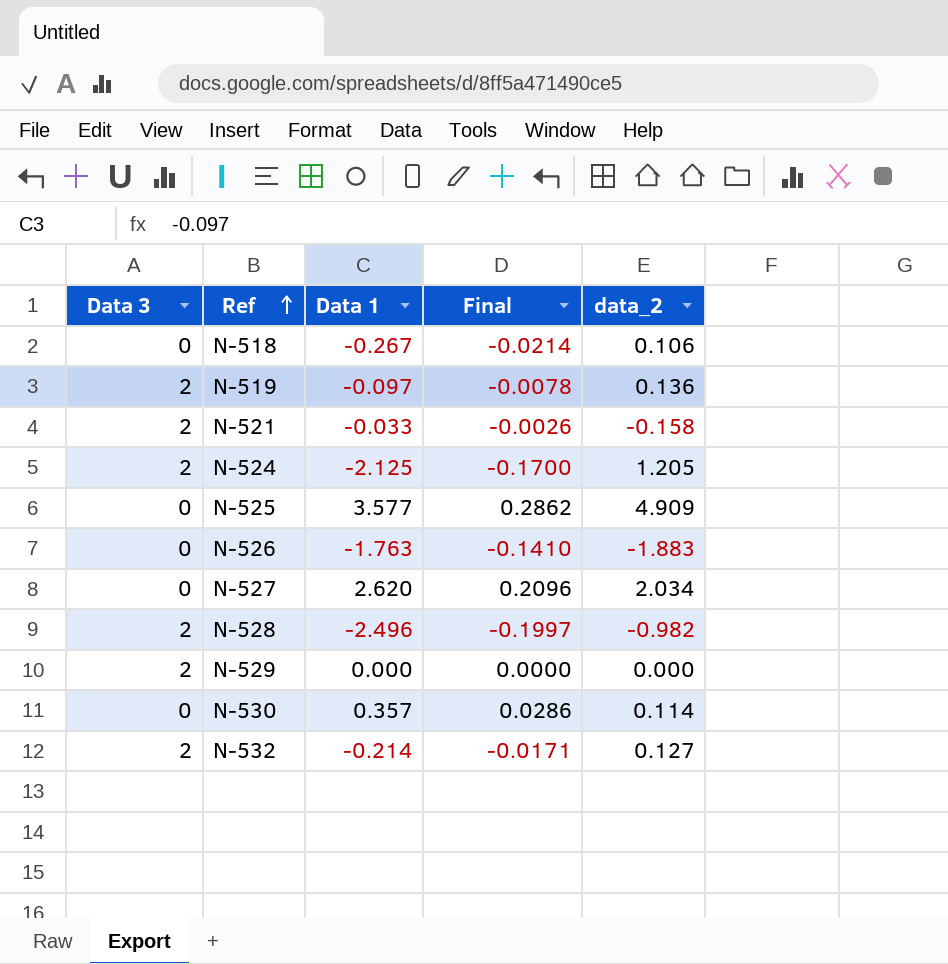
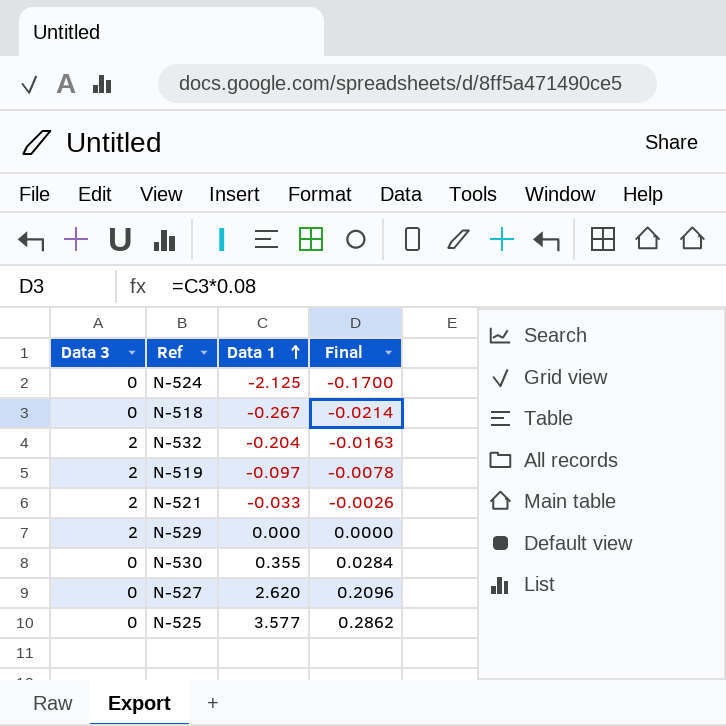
row order: Ref ascending -> Data 1 ascending
column data_2 | position: 5 -> none
row N-526: 0 | -1.763 | -0.1410 | -1.883 -> none
row N-528: 2 | -2.496 | -0.1997 | -0.982 -> none
N-524 | Data 3: 2 -> 0
N-532 | Data 1: -0.214 -> -0.204
N-532 | Final: -0.0171 -> -0.0163
N-530 | Data 1: 0.357 -> 0.355
N-530 | Final: 0.0286 -> 0.0284

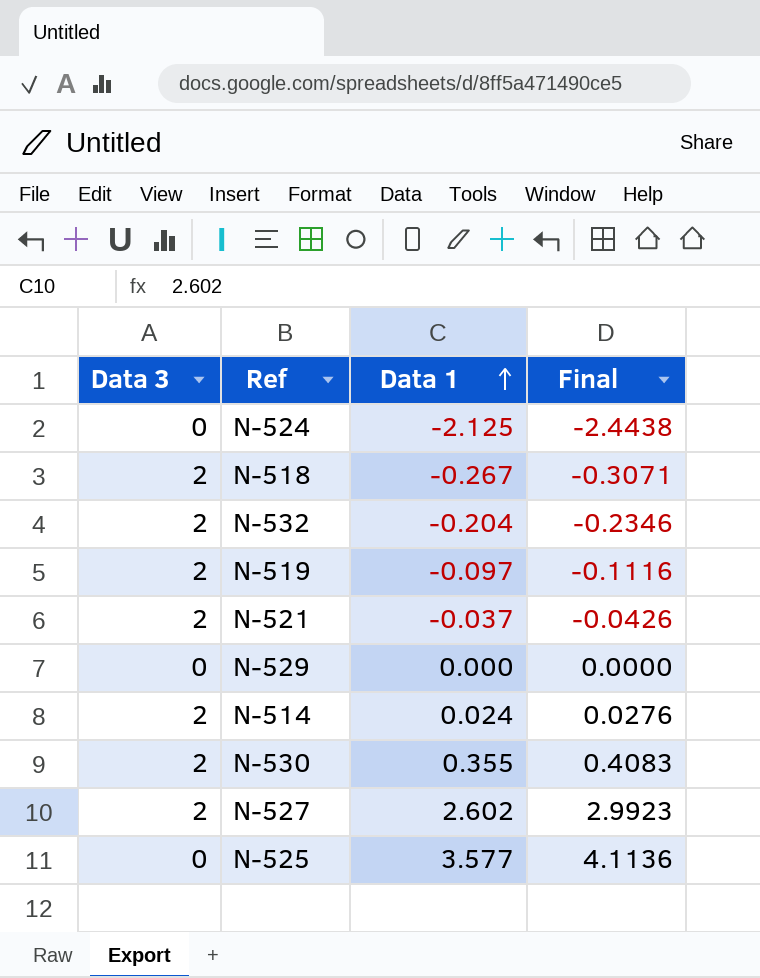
column Final | formula: [Data 1] * 0.08 -> [Data 1] * 1.15
N-518 | Data 3: 0 -> 2
N-521 | Data 1: -0.033 -> -0.037
N-529 | Data 3: 2 -> 0
row N-514: none -> 2 | 0.024 | 0.0276
N-530 | Data 3: 0 -> 2
N-527 | Data 3: 0 -> 2
N-527 | Data 1: 2.620 -> 2.602

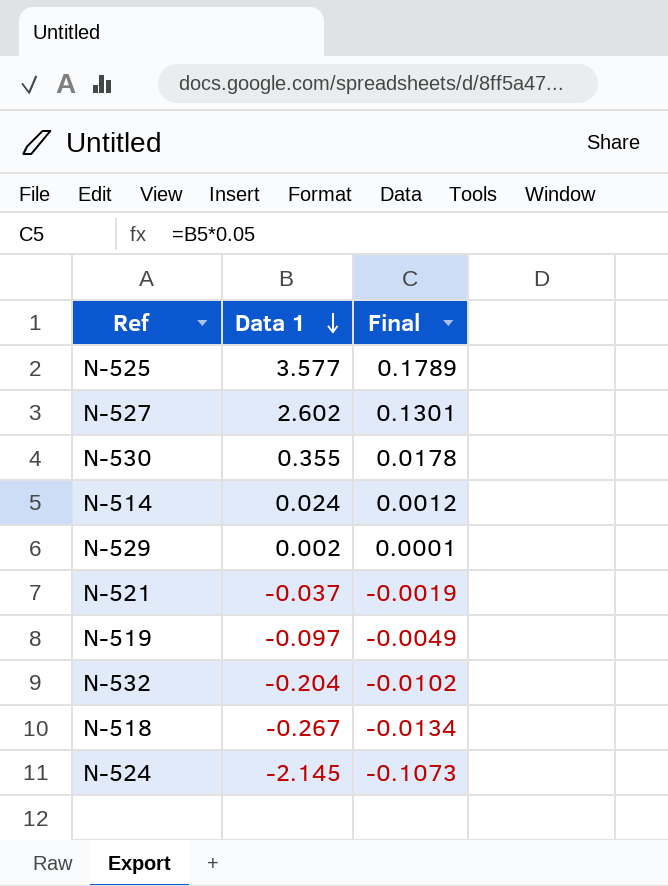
row order: Data 1 ascending -> Data 1 descending
column Data 3 | position: 1 -> none
column Final | formula: [Data 1] * 1.15 -> [Data 1] * 0.05
N-529 | Data 1: 0.000 -> 0.002
N-524 | Data 1: -2.125 -> -2.145

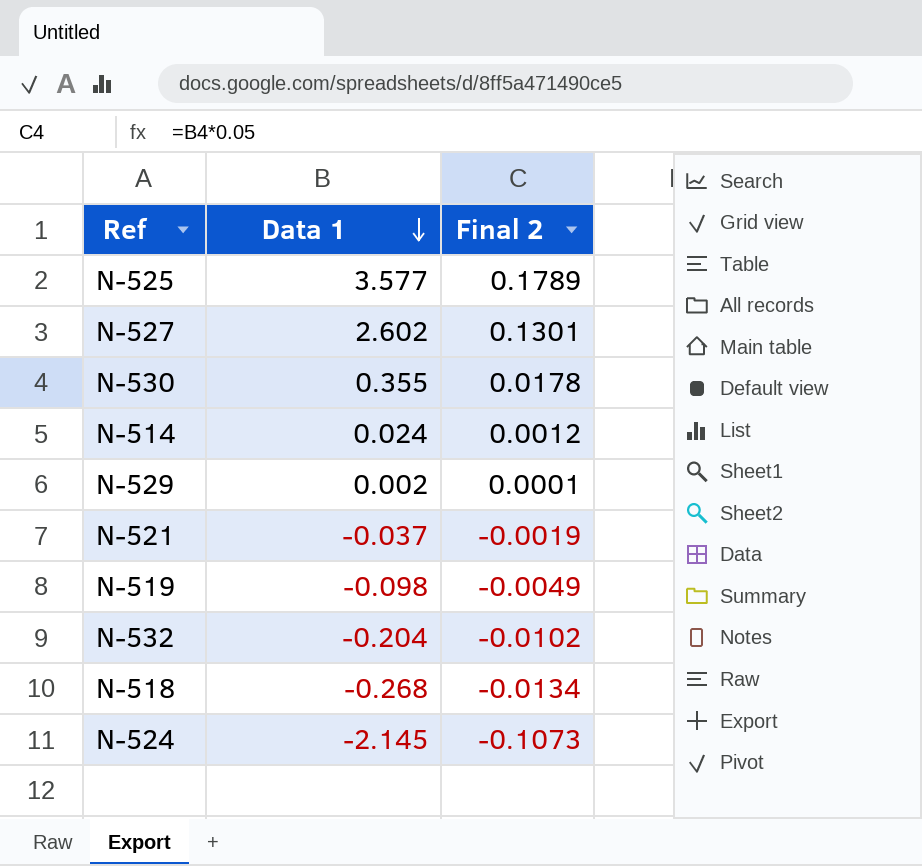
column name: Final -> Final 2
N-519 | Data 1: -0.097 -> -0.098
N-518 | Data 1: -0.267 -> -0.268

